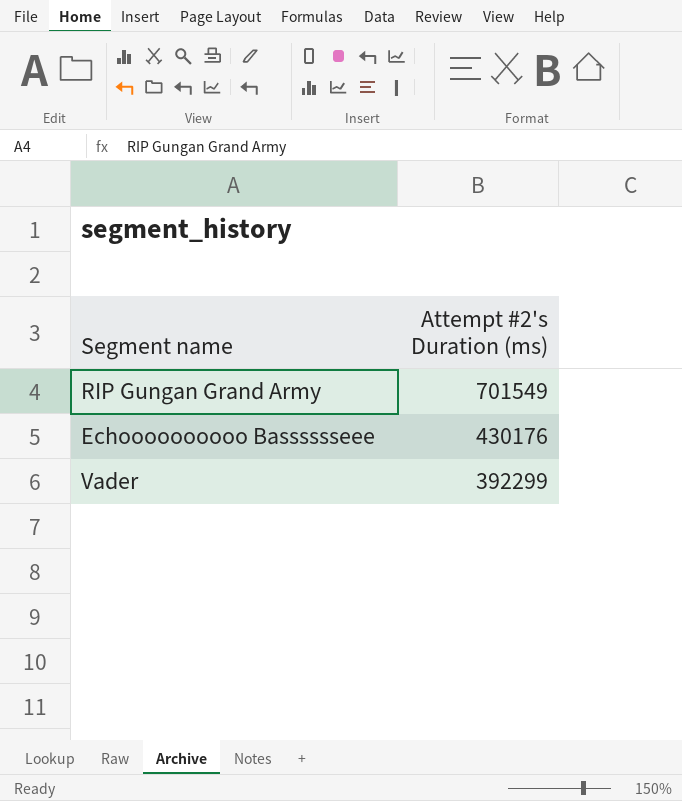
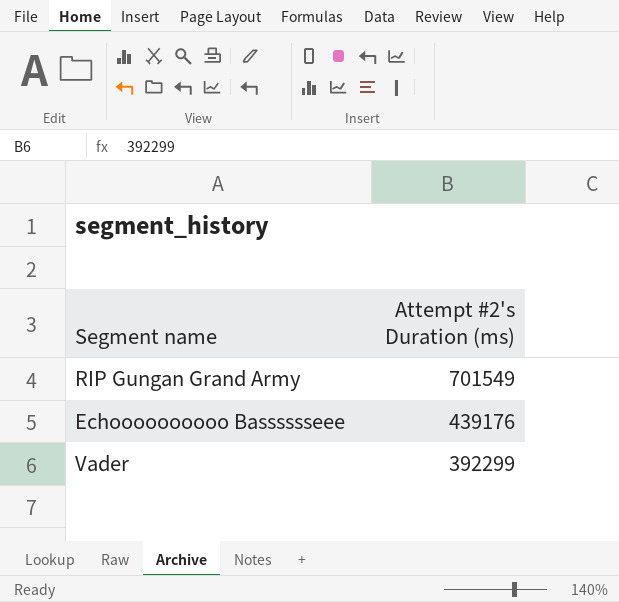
Echoooooooooo Basssssseee | Attempt #2's Duration (ms): 430176 -> 439176

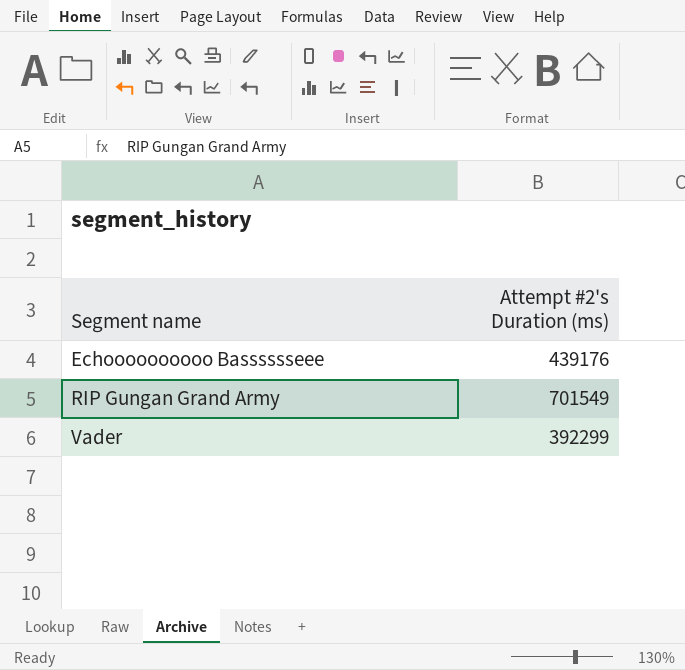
row order: Attempt #2's Duration (ms) descending -> Segment name ascending

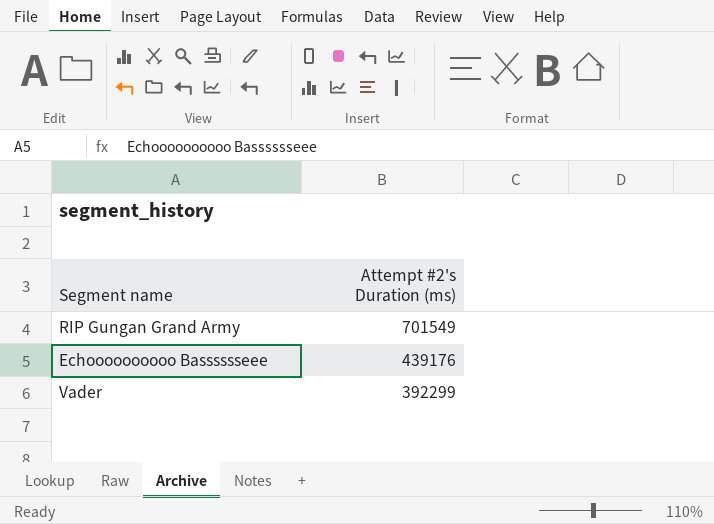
row order: Segment name ascending -> Attempt #2's Duration (ms) descending

